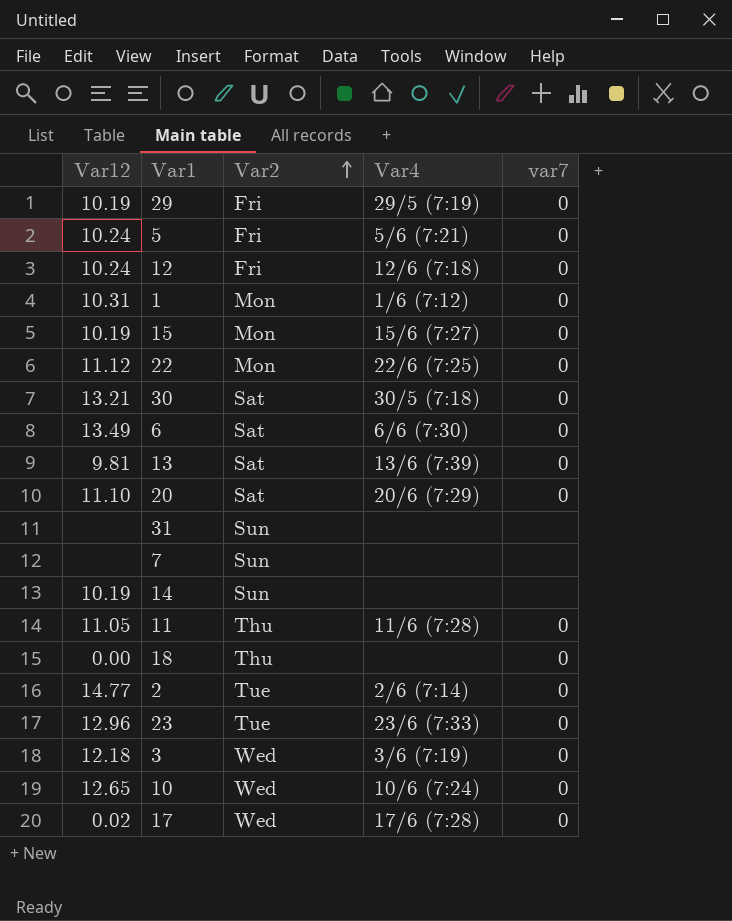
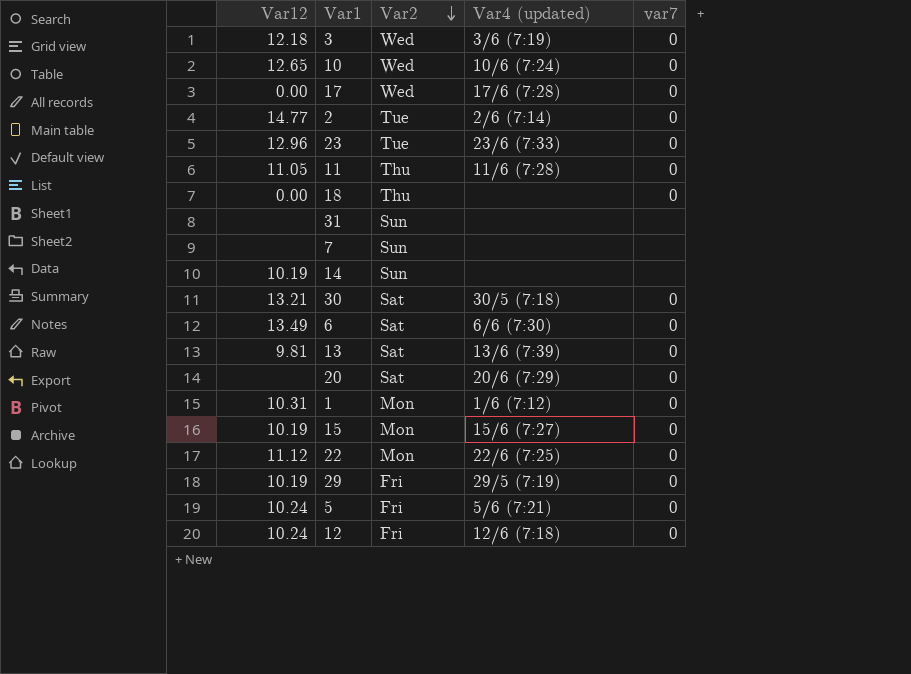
row order: Var2 ascending -> Var2 descending
column name: Var4 -> Var4 (updated)
17 | Var12: 0.02 -> 0.00
20 | Var12: 11.10 -> none

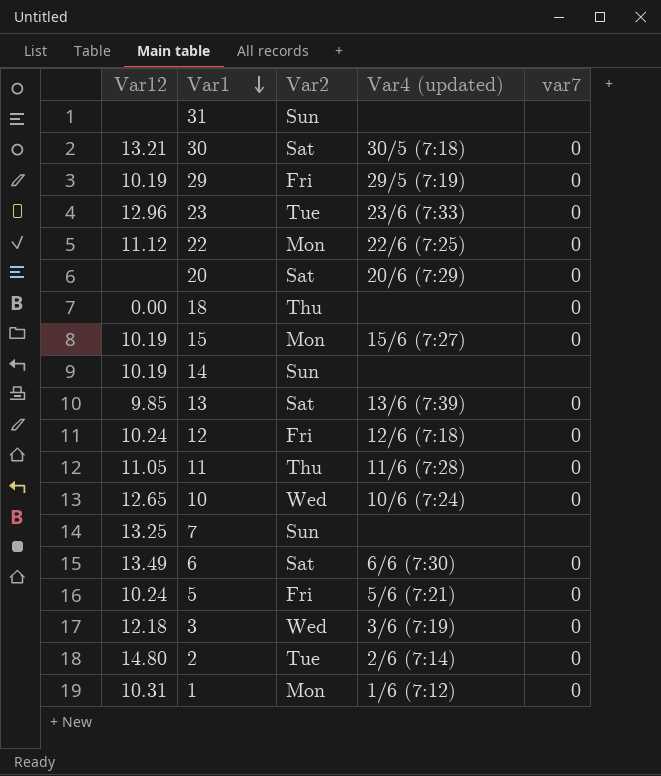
row order: Var2 descending -> Var1 descending
row 17: 0.00 | Wed | 17/6 (7:28) | 0 -> none
13 | Var12: 9.81 -> 9.85
7 | Var12: none -> 13.25
2 | Var12: 14.77 -> 14.80

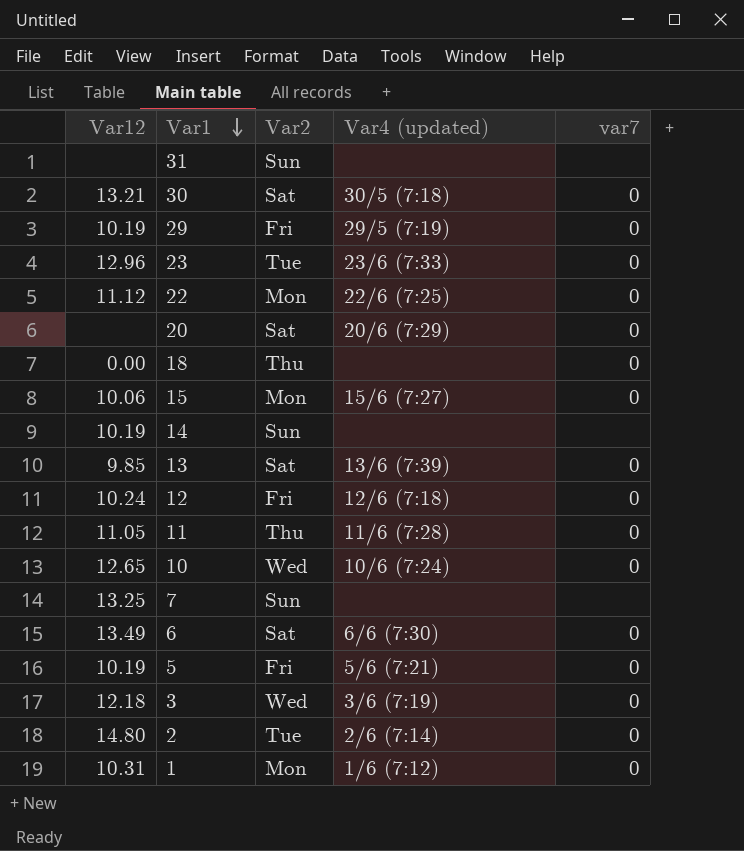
15 | Var12: 10.19 -> 10.06
5 | Var12: 10.24 -> 10.19

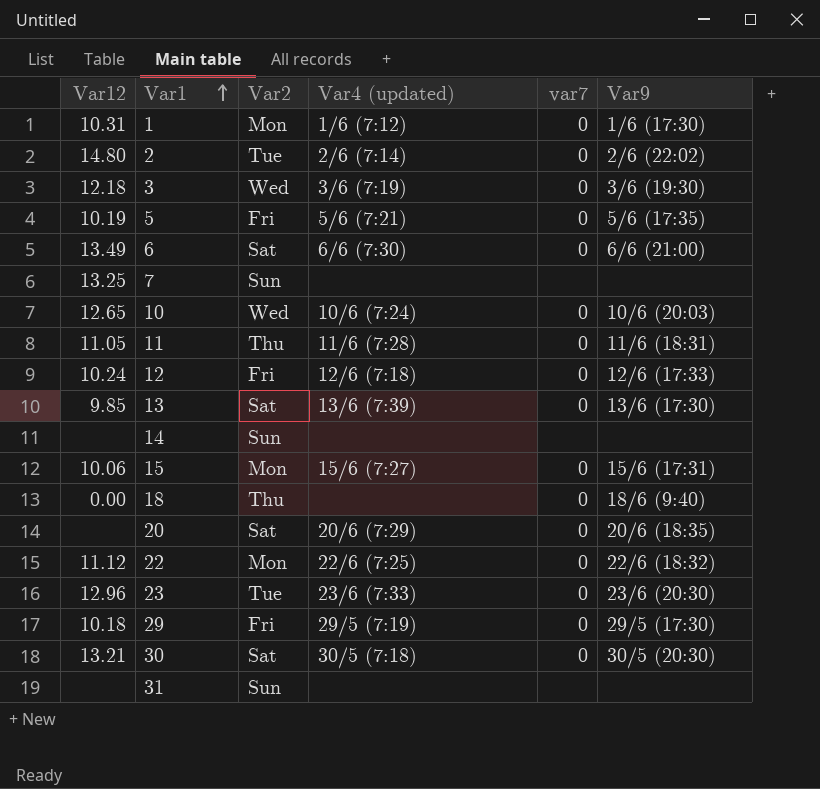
row order: Var1 descending -> Var1 ascending
column Var9 | position: none -> 6
14 | Var12: 10.19 -> none
29 | Var12: 10.19 -> 10.18

